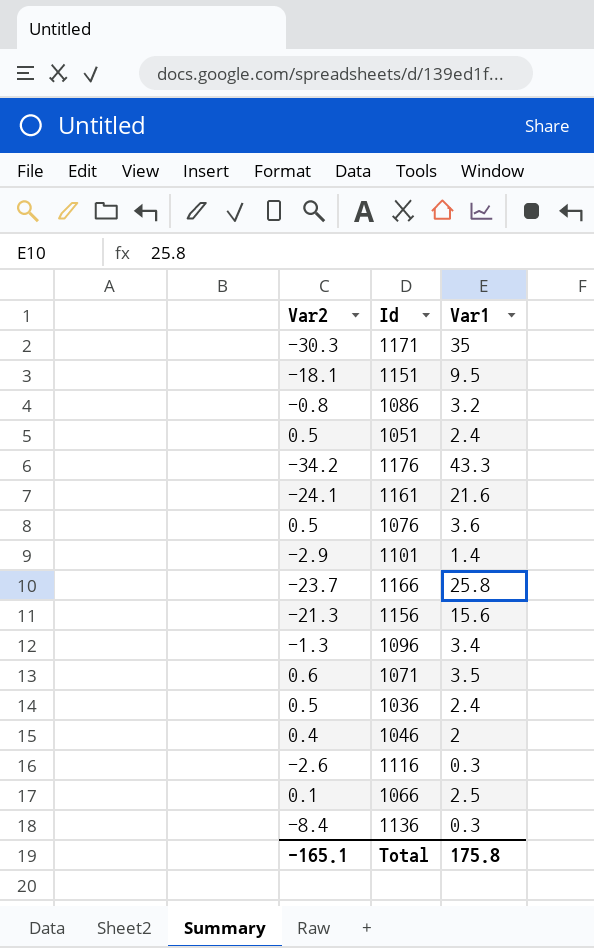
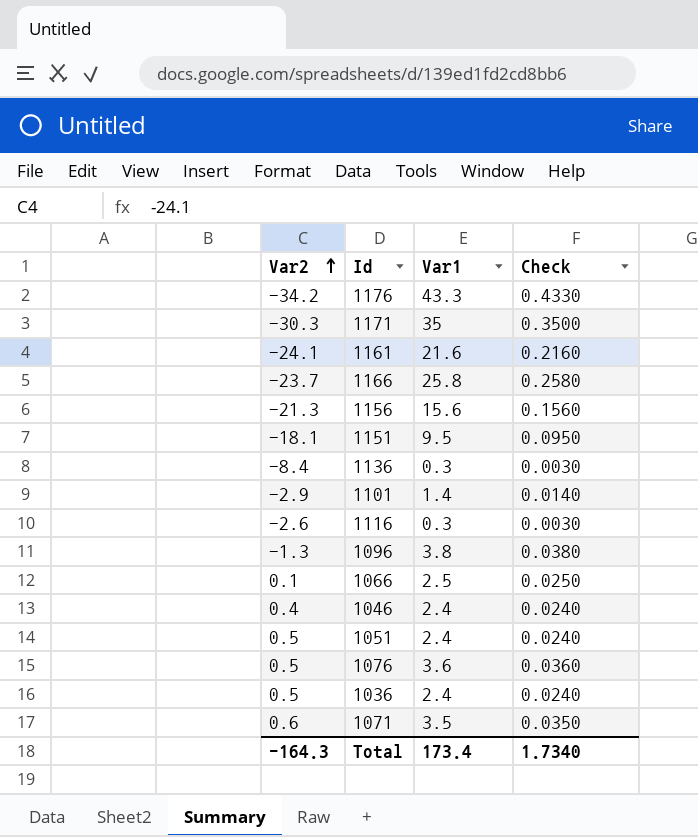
row order: none -> Var2 ascending
column Check | formula: none -> [Var1] * 0.01
row 1086: -0.8 | 3.2 -> none
1096 | Var1: 3.4 -> 3.8
1046 | Var1: 2 -> 2.4
Total | Var2: -165.1 -> -164.3
Total | Var1: 175.8 -> 173.4

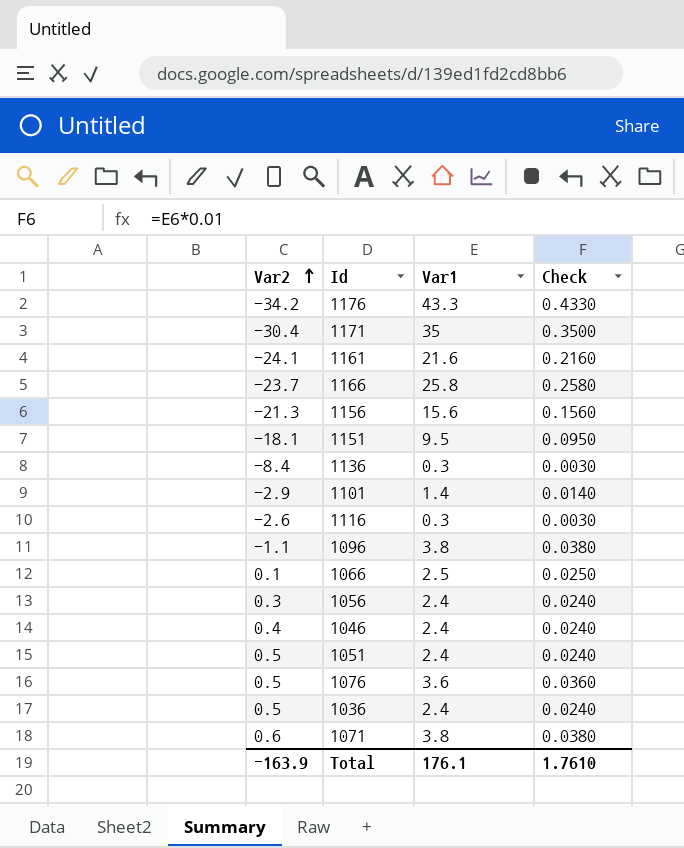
1171 | Var2: -30.3 -> -30.4
1096 | Var2: -1.3 -> -1.1
row 1056: none -> 0.3 | 2.4 | 0.0240
1071 | Var1: 3.5 -> 3.8
1071 | Check: 0.0350 -> 0.0380
Total | Var2: -164.3 -> -163.9
Total | Var1: 173.4 -> 176.1
Total | Check: 1.7340 -> 1.7610

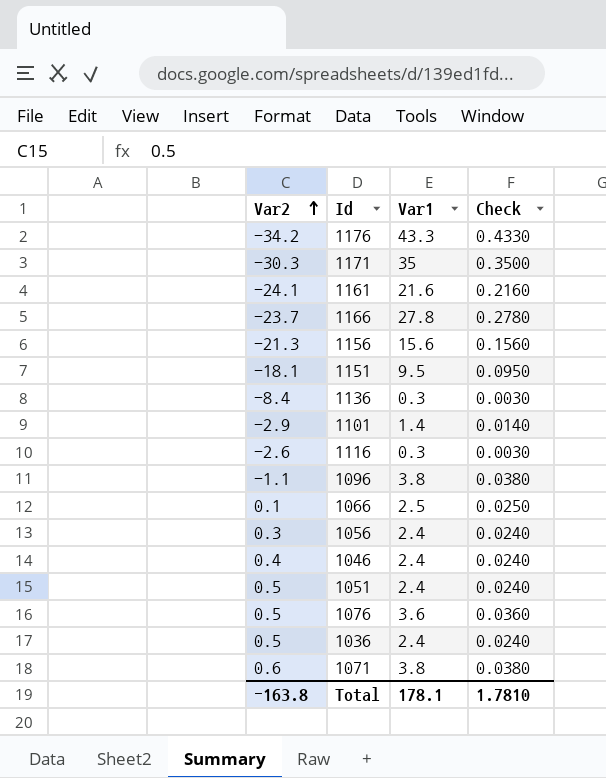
1171 | Var2: -30.4 -> -30.3
1166 | Var1: 25.8 -> 27.8
1166 | Check: 0.2580 -> 0.2780
Total | Var2: -163.9 -> -163.8
Total | Var1: 176.1 -> 178.1
Total | Check: 1.7610 -> 1.7810

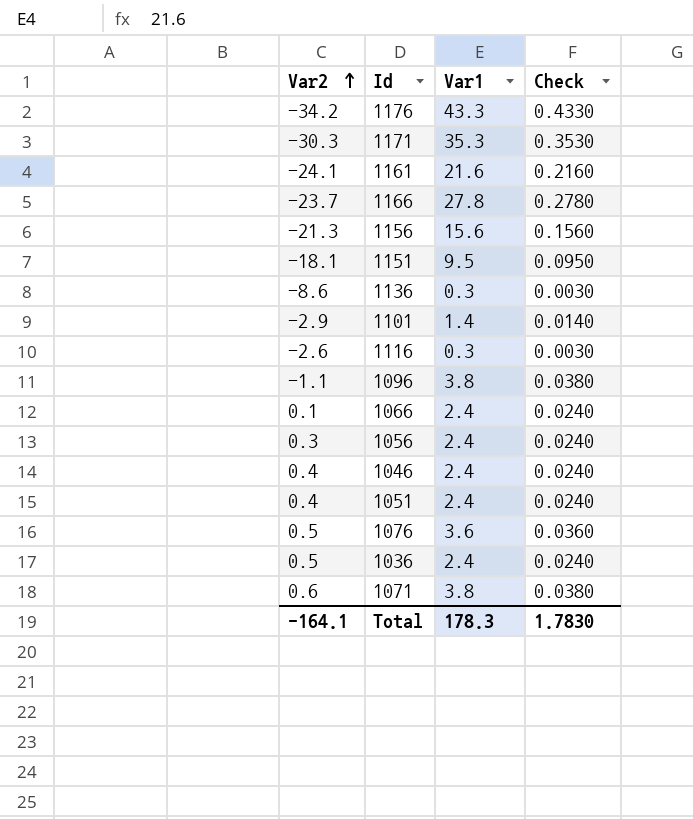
1171 | Var1: 35 -> 35.3
1171 | Check: 0.3500 -> 0.3530
1136 | Var2: -8.4 -> -8.6
1066 | Var1: 2.5 -> 2.4
1066 | Check: 0.0250 -> 0.0240
1051 | Var2: 0.5 -> 0.4
Total | Var2: -163.8 -> -164.1
Total | Var1: 178.1 -> 178.3
Total | Check: 1.7810 -> 1.7830

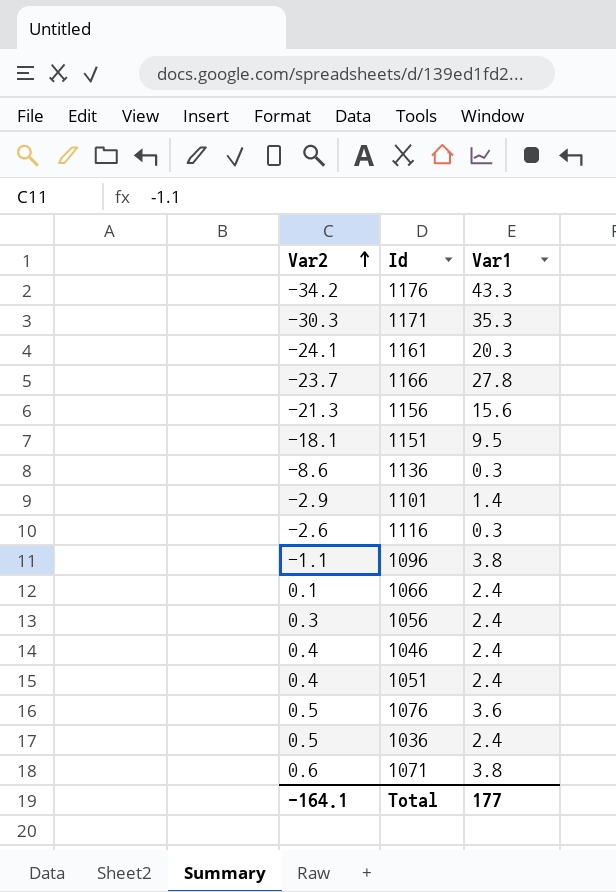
column Check | formula: [Var1] * 0.01 -> none
1161 | Var1: 21.6 -> 20.3
Total | Var1: 178.3 -> 177

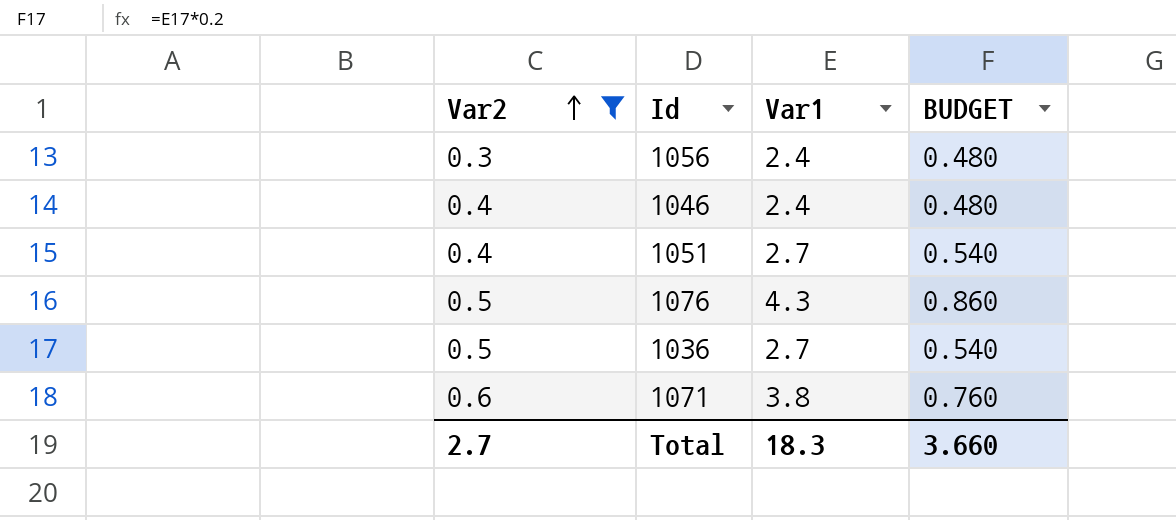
filter: none -> Var2 >= 0.3
column BUDGET | formula: none -> [Var1] * 0.2
1051 | Var1: 2.4 -> 2.7
1076 | Var1: 3.6 -> 4.3
1036 | Var1: 2.4 -> 2.7
Total | Var2: -164.1 -> 2.7
Total | Var1: 177 -> 18.3

